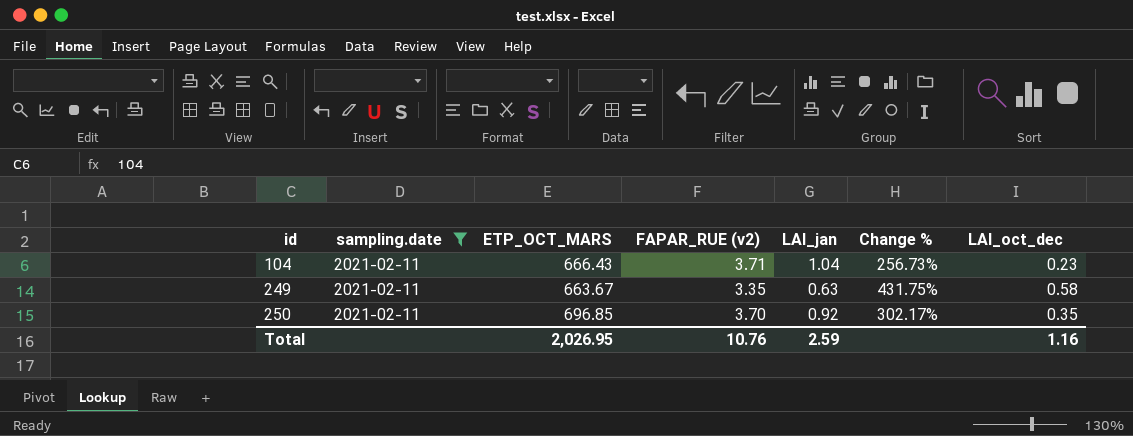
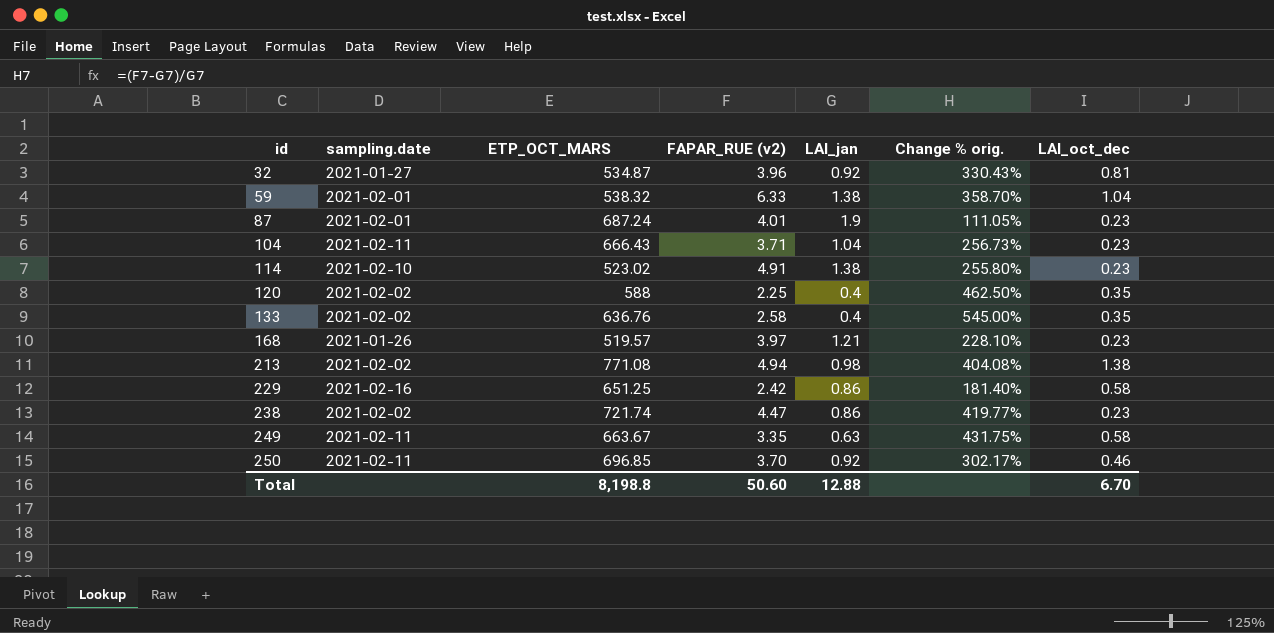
filter: sampling.date = 2021-02-11 -> none
column name: Change % -> Change % orig.
250 | LAI_oct_dec: 0.35 -> 0.46
Total | ETP_OCT_MARS: 2,026.95 -> 8,198.8
Total | FAPAR_RUE (v2): 10.76 -> 50.60
Total | LAI_jan: 2.59 -> 12.88
Total | LAI_oct_dec: 1.16 -> 6.70

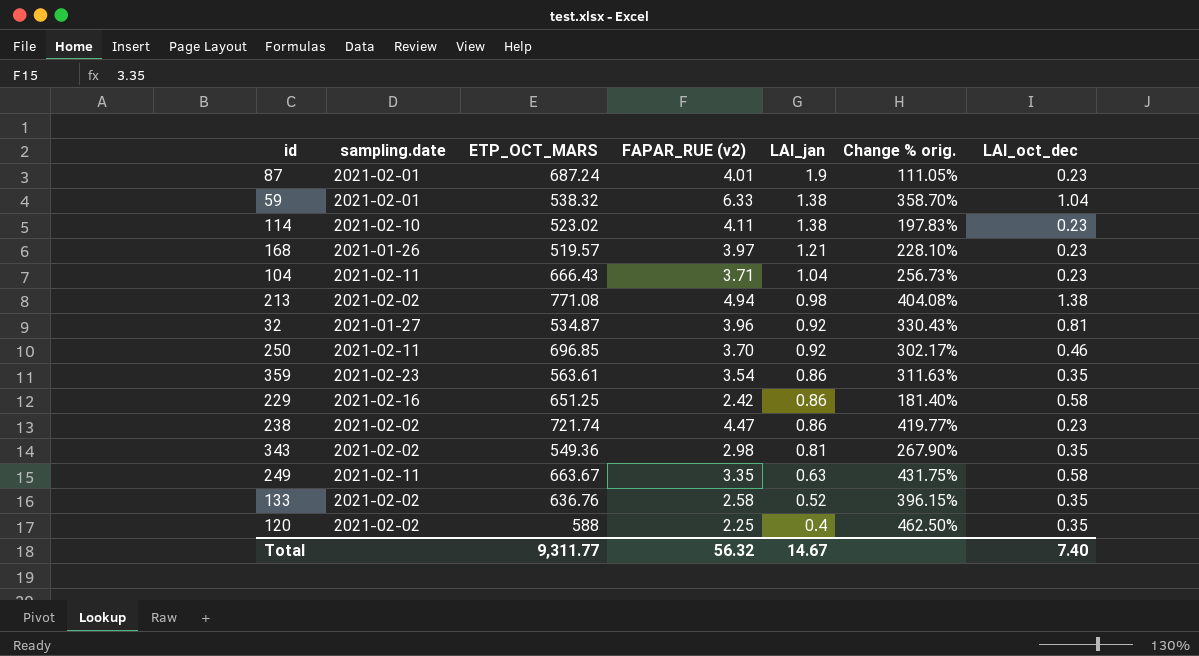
row order: id ascending -> LAI_jan descending
114 | FAPAR_RUE (v2): 4.91 -> 4.11
114 | Change % orig.: 255.80% -> 197.83%
row 359: none -> 2021-02-23 | 563.61 | 3.54 | 0.86 | 311.63% | 0.35
row 343: none -> 2021-02-02 | 549.36 | 2.98 | 0.81 | 267.90% | 0.35
133 | LAI_jan: 0.4 -> 0.52
133 | Change % orig.: 545.00% -> 396.15%
Total | ETP_OCT_MARS: 8,198.8 -> 9,311.77
Total | FAPAR_RUE (v2): 50.60 -> 56.32
Total | LAI_jan: 12.88 -> 14.67
Total | LAI_oct_dec: 6.70 -> 7.40

